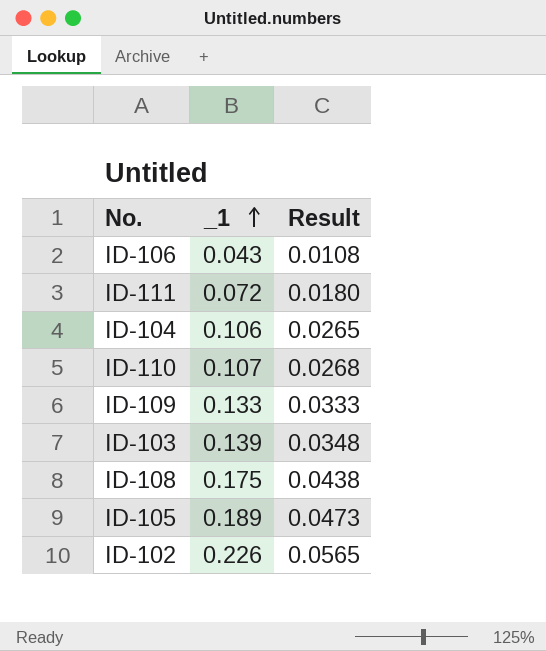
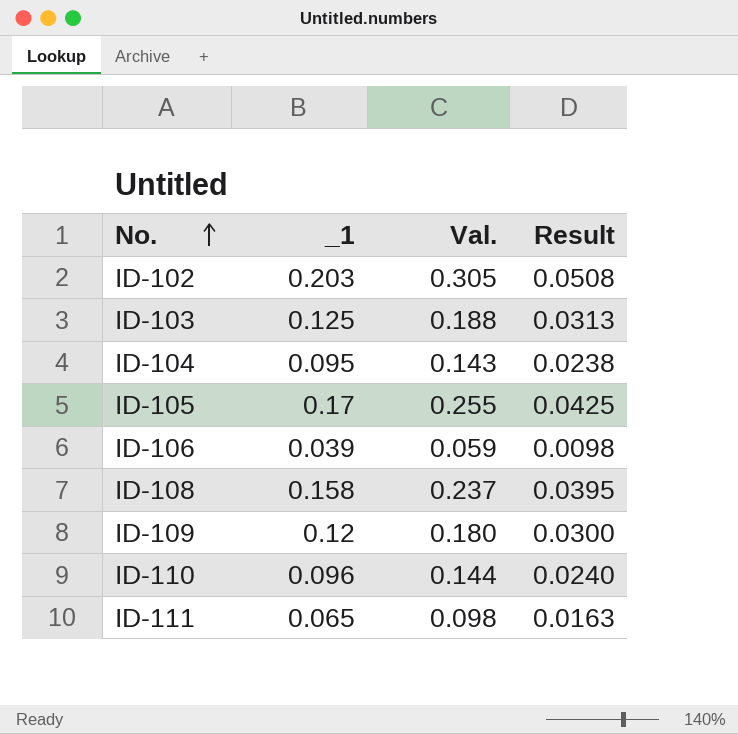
row order: _1 ascending -> No. ascending
column Val. | formula: none -> [_1] * 1.5
ID-102 | _1: 0.226 -> 0.203
ID-102 | Result: 0.0565 -> 0.0508
ID-103 | _1: 0.139 -> 0.125
ID-103 | Result: 0.0348 -> 0.0313
ID-104 | _1: 0.106 -> 0.095
ID-104 | Result: 0.0265 -> 0.0238
ID-105 | _1: 0.189 -> 0.17
ID-105 | Result: 0.0473 -> 0.0425
ID-106 | _1: 0.043 -> 0.039
ID-106 | Result: 0.0108 -> 0.0098
ID-108 | _1: 0.175 -> 0.158
ID-108 | Result: 0.0438 -> 0.0395
ID-109 | _1: 0.133 -> 0.12
ID-109 | Result: 0.0333 -> 0.0300
ID-110 | _1: 0.107 -> 0.096
ID-110 | Result: 0.0268 -> 0.0240
ID-111 | _1: 0.072 -> 0.065
ID-111 | Result: 0.0180 -> 0.0163

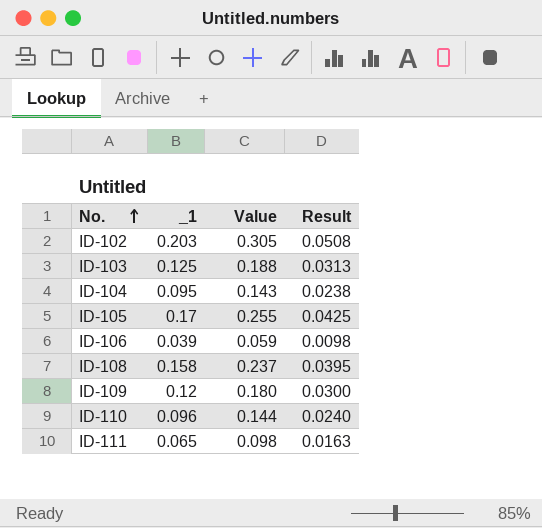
column name: Val. -> Value

